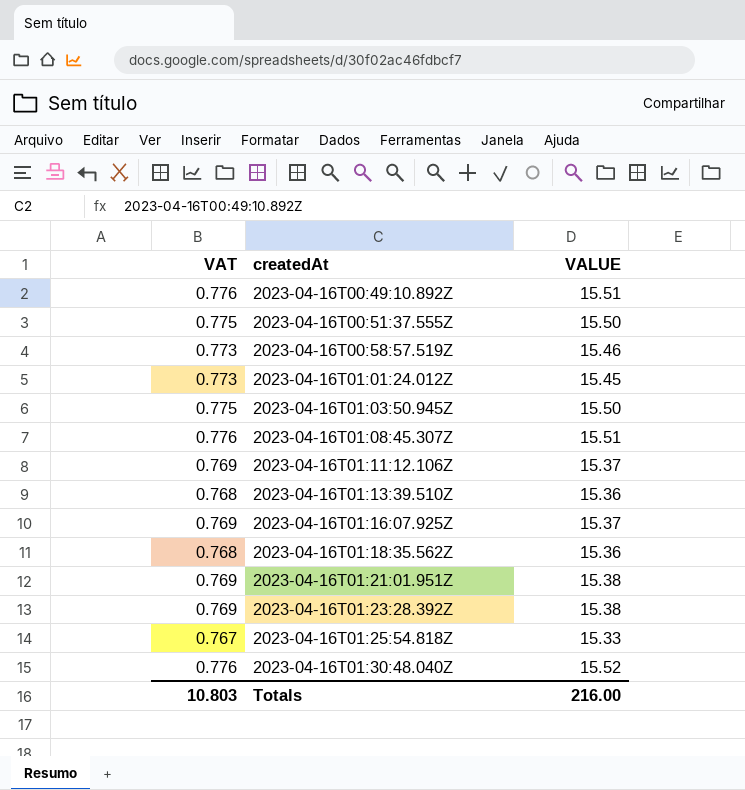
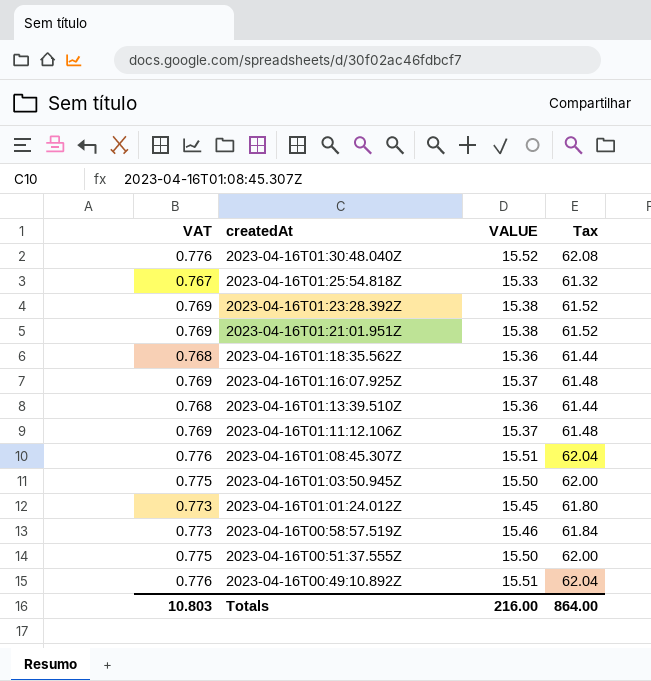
row order: createdAt ascending -> createdAt descending
column Tax | formula: none -> [VALUE] * 4

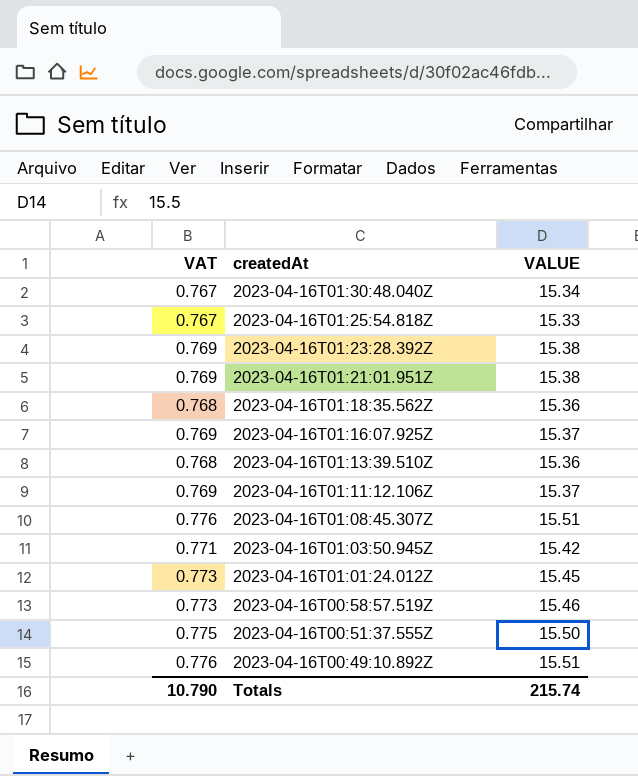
column Tax | formula: [VALUE] * 4 -> none
2023-04-16T01:30:48.040Z | VAT: 0.776 -> 0.767
2023-04-16T01:30:48.040Z | VALUE: 15.52 -> 15.34
2023-04-16T01:03:50.945Z | VAT: 0.775 -> 0.771
2023-04-16T01:03:50.945Z | VALUE: 15.50 -> 15.42
Totals | VAT: 10.803 -> 10.790
Totals | VALUE: 216.00 -> 215.74

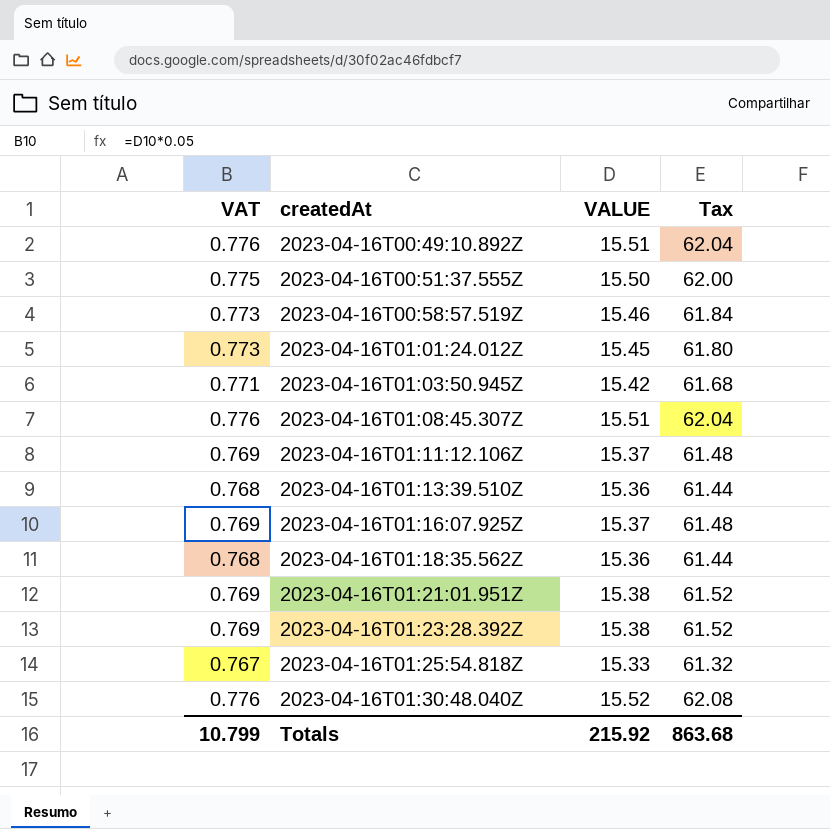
row order: createdAt descending -> createdAt ascending
column Tax | formula: none -> [VALUE] * 4
2023-04-16T01:30:48.040Z | VAT: 0.767 -> 0.776
2023-04-16T01:30:48.040Z | VALUE: 15.34 -> 15.52
Totals | VAT: 10.790 -> 10.799
Totals | VALUE: 215.74 -> 215.92

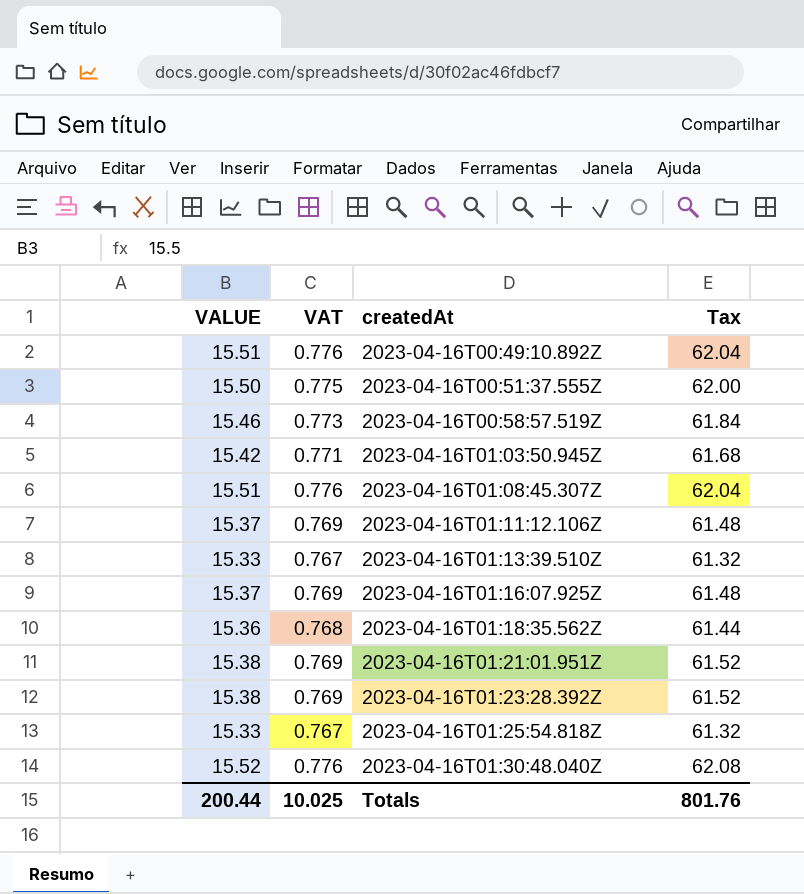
column VALUE | position: 3 -> 1
row 2023-04-16T01:01:24.012Z: 0.773 | 15.45 | 61.80 -> none
2023-04-16T01:13:39.510Z | VALUE: 15.36 -> 15.33
2023-04-16T01:13:39.510Z | VAT: 0.768 -> 0.767
2023-04-16T01:13:39.510Z | Tax: 61.44 -> 61.32
Totals | VALUE: 215.92 -> 200.44
Totals | VAT: 10.799 -> 10.025
Totals | Tax: 863.68 -> 801.76

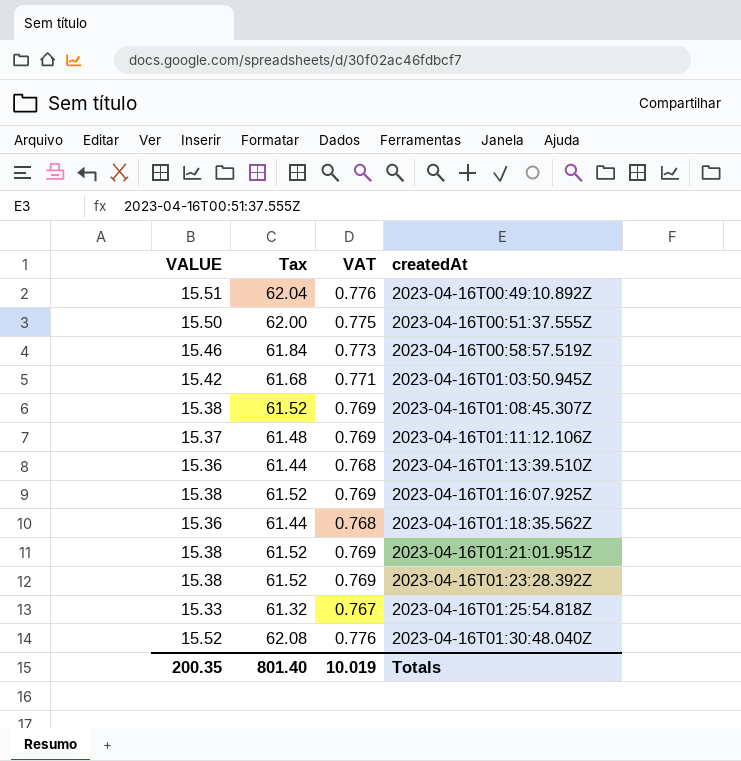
column Tax | position: 4 -> 2
2023-04-16T01:08:45.307Z | VALUE: 15.51 -> 15.38
2023-04-16T01:08:45.307Z | Tax: 62.04 -> 61.52
2023-04-16T01:08:45.307Z | VAT: 0.776 -> 0.769
2023-04-16T01:13:39.510Z | VALUE: 15.33 -> 15.36
2023-04-16T01:13:39.510Z | Tax: 61.32 -> 61.44
2023-04-16T01:13:39.510Z | VAT: 0.767 -> 0.768
2023-04-16T01:16:07.925Z | VALUE: 15.37 -> 15.38
2023-04-16T01:16:07.925Z | Tax: 61.48 -> 61.52
Totals | VALUE: 200.44 -> 200.35
Totals | Tax: 801.76 -> 801.40
Totals | VAT: 10.025 -> 10.019

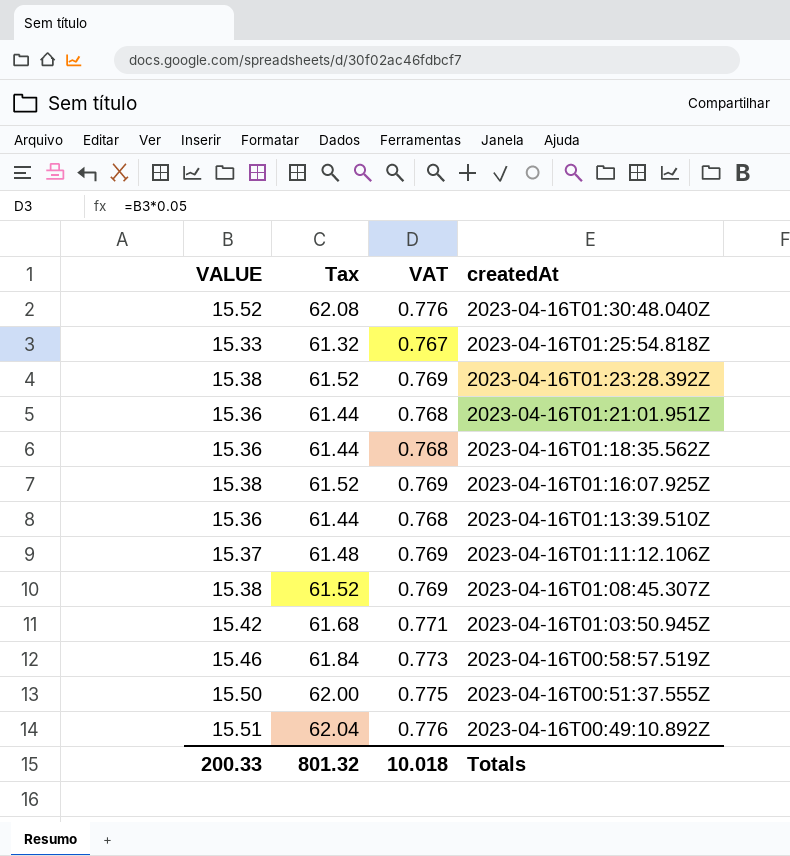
row order: createdAt ascending -> createdAt descending
2023-04-16T01:21:01.951Z | VALUE: 15.38 -> 15.36
2023-04-16T01:21:01.951Z | Tax: 61.52 -> 61.44
2023-04-16T01:21:01.951Z | VAT: 0.769 -> 0.768
Totals | VALUE: 200.35 -> 200.33
Totals | Tax: 801.40 -> 801.32
Totals | VAT: 10.019 -> 10.018

